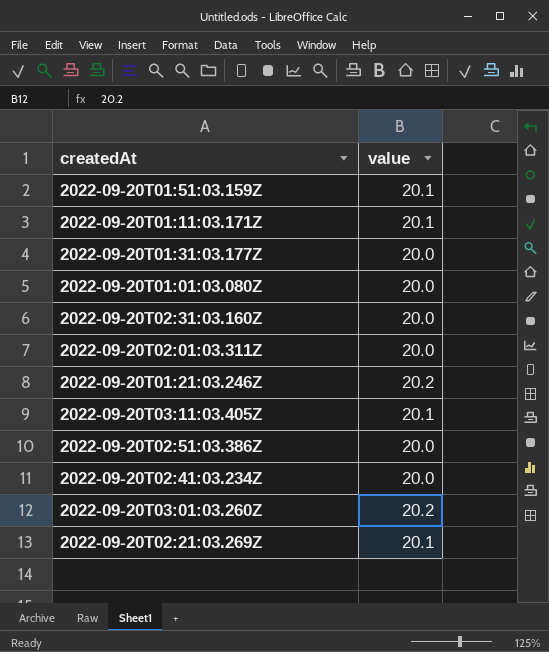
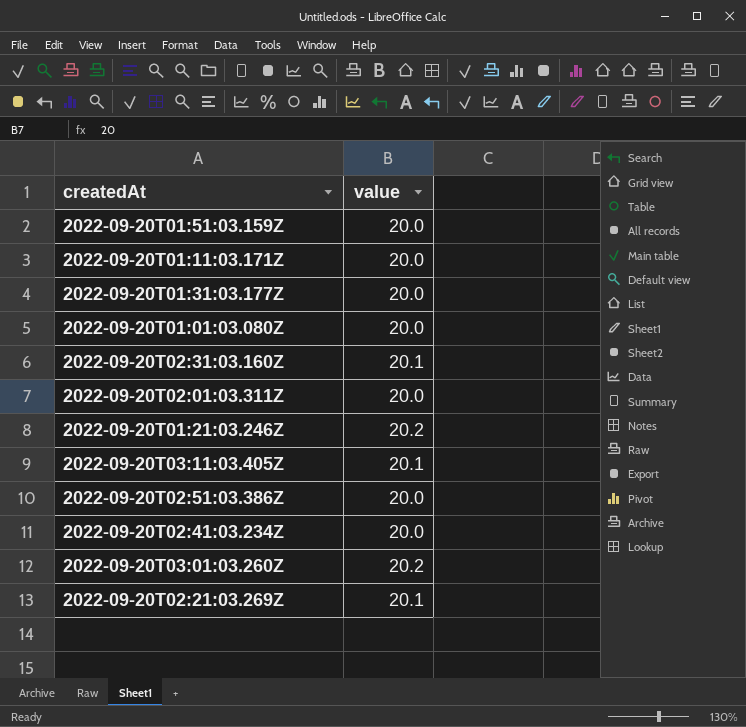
2022-09-20T01:51:03.159Z | value: 20.1 -> 20.0
2022-09-20T01:11:03.171Z | value: 20.1 -> 20.0
2022-09-20T02:31:03.160Z | value: 20.0 -> 20.1

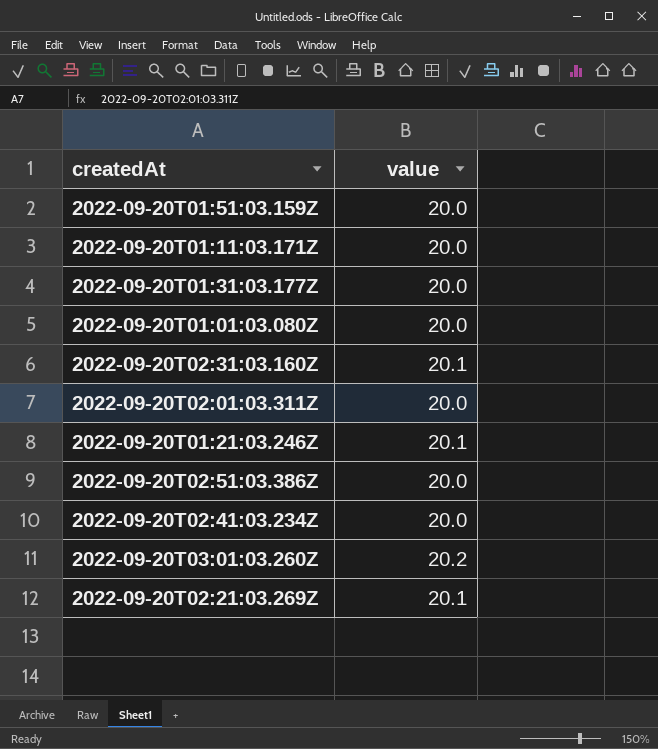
row 2022-09-20T03:11:03.405Z: 20.1 -> none
2022-09-20T01:21:03.246Z | value: 20.2 -> 20.1

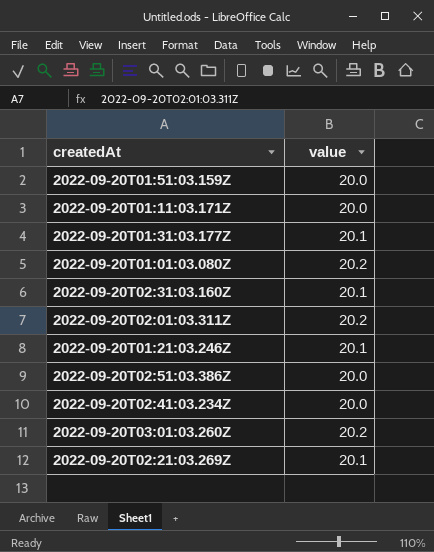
2022-09-20T01:31:03.177Z | value: 20.0 -> 20.1
2022-09-20T01:01:03.080Z | value: 20.0 -> 20.2
2022-09-20T02:01:03.311Z | value: 20.0 -> 20.2

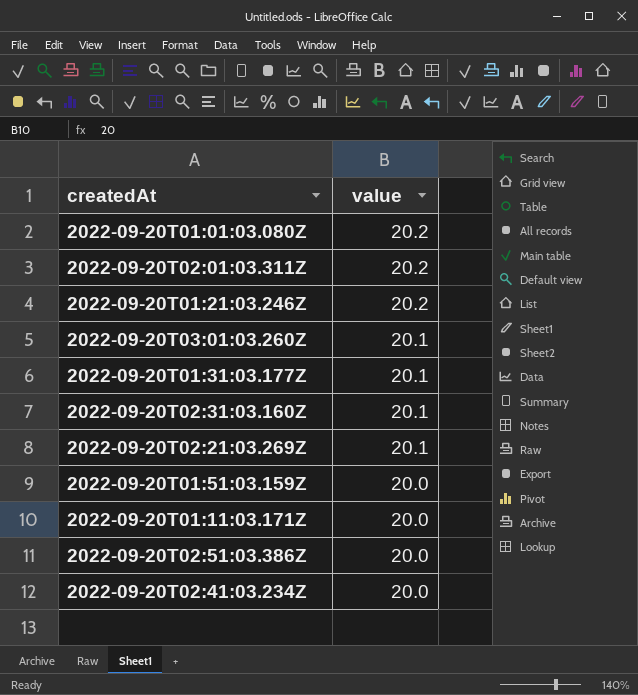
row order: none -> value descending
2022-09-20T01:21:03.246Z | value: 20.1 -> 20.2
2022-09-20T03:01:03.260Z | value: 20.2 -> 20.1

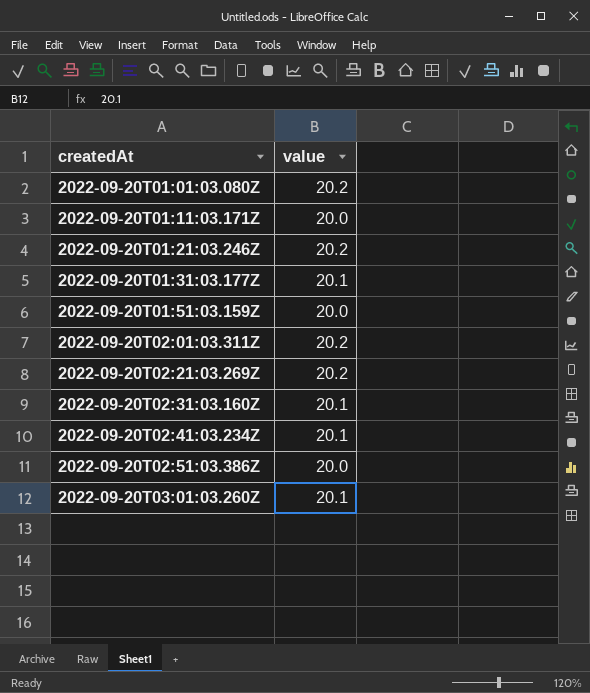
row order: value descending -> createdAt ascending
2022-09-20T02:21:03.269Z | value: 20.1 -> 20.2
2022-09-20T02:41:03.234Z | value: 20.0 -> 20.1

